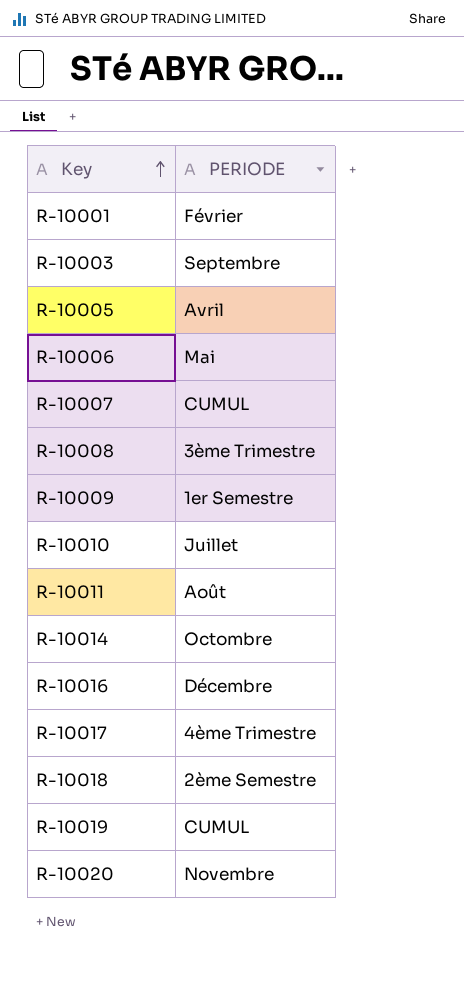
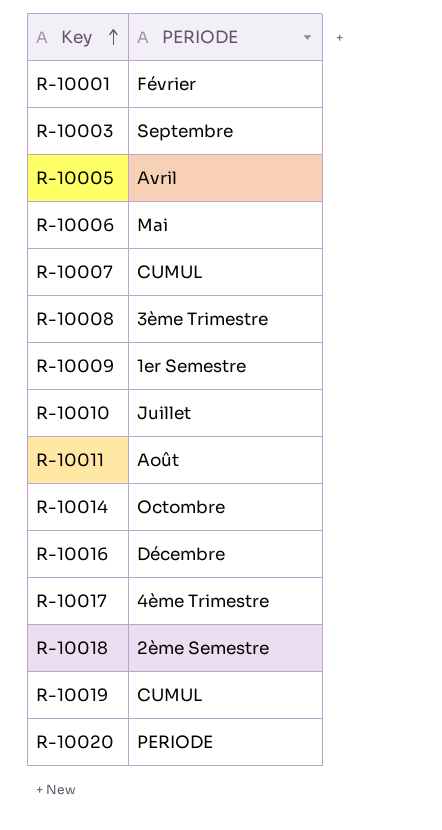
R-10020 | PERIODE: Novembre -> PERIODE

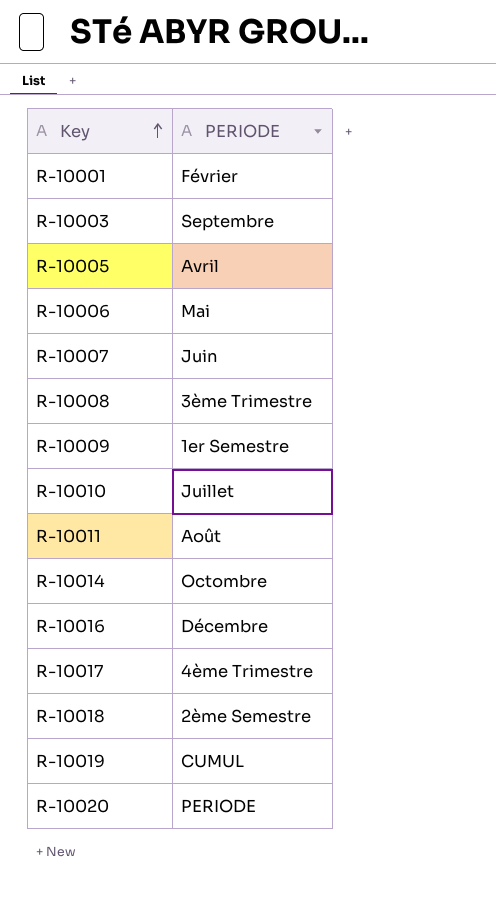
R-10007 | PERIODE: CUMUL -> Juin

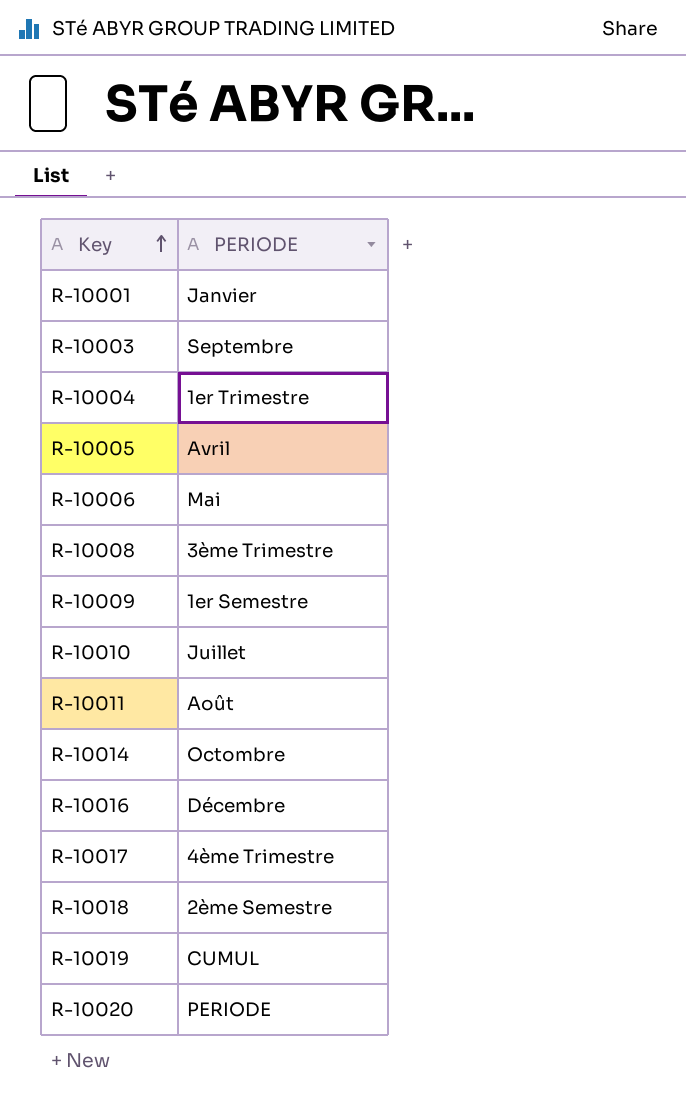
row R-10007: Juin -> none
R-10001 | PERIODE: Février -> Janvier
row R-10004: none -> 1er Trimestre

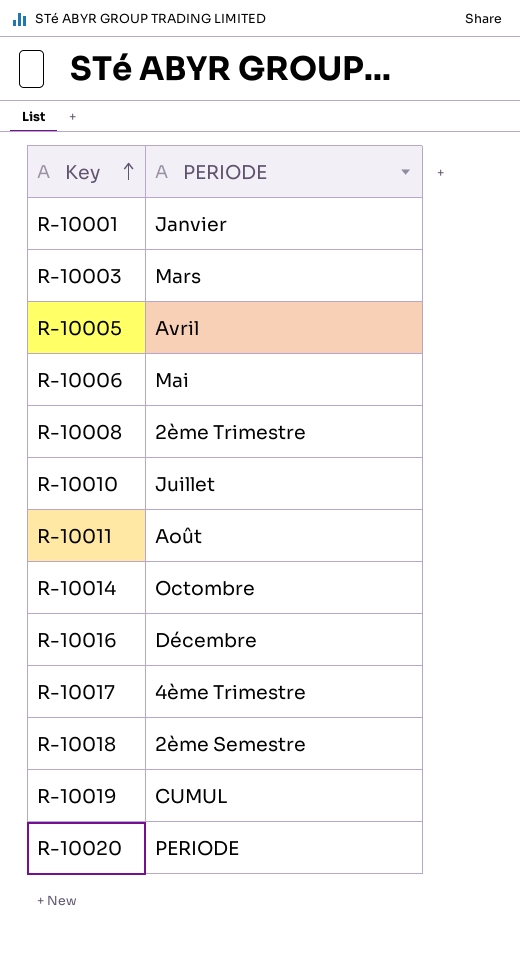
row R-10004: 1er Trimestre -> none
row R-10009: 1er Semestre -> none
R-10003 | PERIODE: Septembre -> Mars
R-10008 | PERIODE: 3ème Trimestre -> 2ème Trimestre

